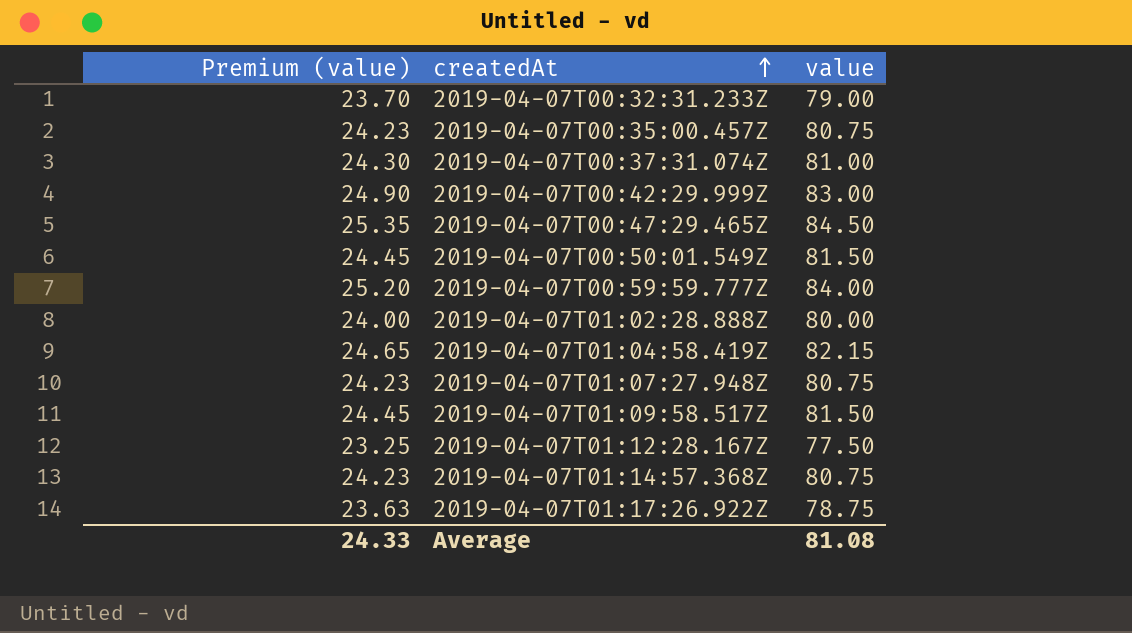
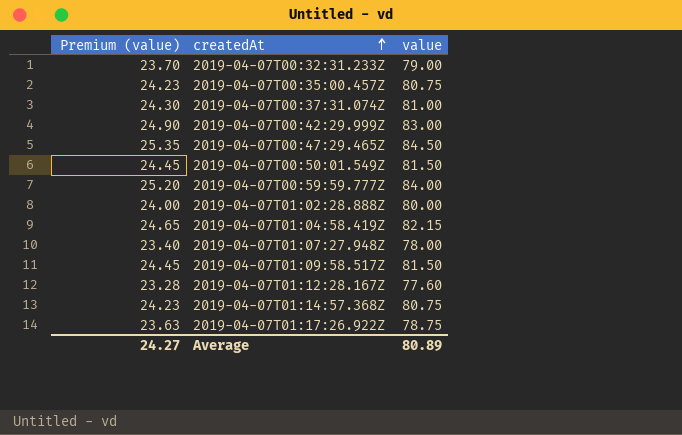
2019-04-07T01:07:27.948Z | Premium (value): 24.23 -> 23.40
2019-04-07T01:07:27.948Z | value: 80.75 -> 78.00
2019-04-07T01:12:28.167Z | Premium (value): 23.25 -> 23.28
2019-04-07T01:12:28.167Z | value: 77.50 -> 77.60
Average | Premium (value): 24.33 -> 24.27
Average | value: 81.08 -> 80.89

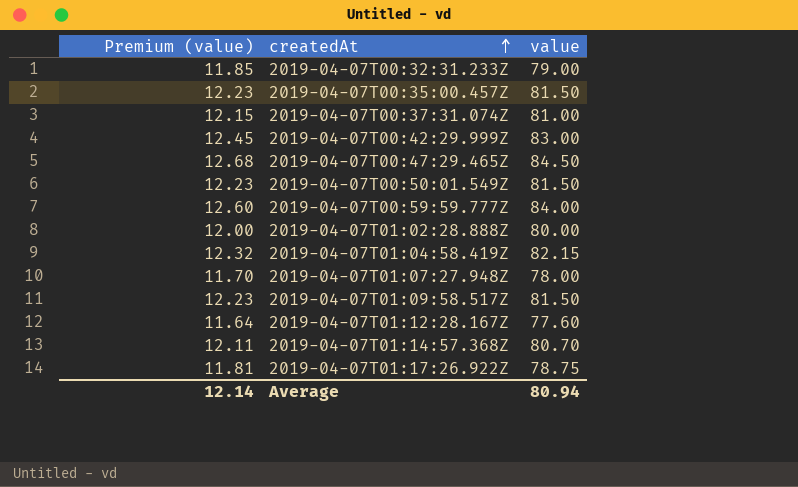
column Premium (value) | formula: [value] * 0.3 -> [value] * 0.15
2019-04-07T00:35:00.457Z | value: 80.75 -> 81.50
2019-04-07T01:14:57.368Z | value: 80.75 -> 80.70
Average | Premium (value): 24.27 -> 12.14
Average | value: 80.89 -> 80.94

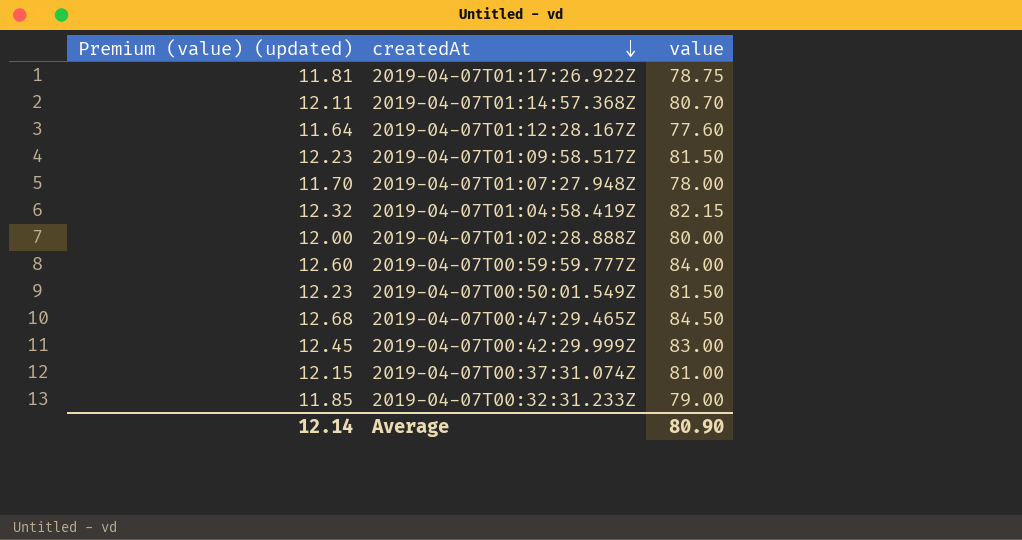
row order: createdAt ascending -> createdAt descending
column name: Premium (value) -> Premium (value) (updated)
row 2019-04-07T00:35:00.457Z: 12.23 | 81.50 -> none
Average | value: 80.94 -> 80.90

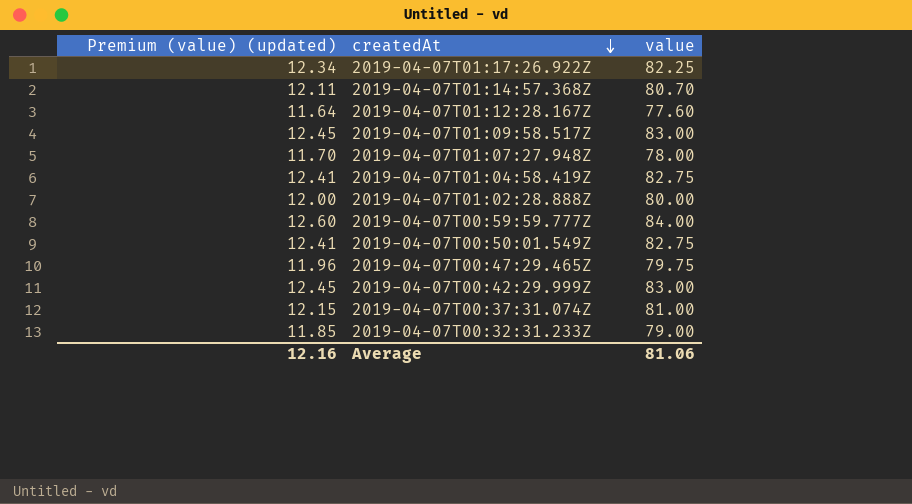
2019-04-07T01:17:26.922Z | Premium (value) (updated): 11.81 -> 12.34
2019-04-07T01:17:26.922Z | value: 78.75 -> 82.25
2019-04-07T01:09:58.517Z | Premium (value) (updated): 12.23 -> 12.45
2019-04-07T01:09:58.517Z | value: 81.50 -> 83.00
2019-04-07T01:04:58.419Z | Premium (value) (updated): 12.32 -> 12.41
2019-04-07T01:04:58.419Z | value: 82.15 -> 82.75
2019-04-07T00:50:01.549Z | Premium (value) (updated): 12.23 -> 12.41
2019-04-07T00:50:01.549Z | value: 81.50 -> 82.75
2019-04-07T00:47:29.465Z | Premium (value) (updated): 12.68 -> 11.96
2019-04-07T00:47:29.465Z | value: 84.50 -> 79.75
Average | Premium (value) (updated): 12.14 -> 12.16
Average | value: 80.90 -> 81.06

